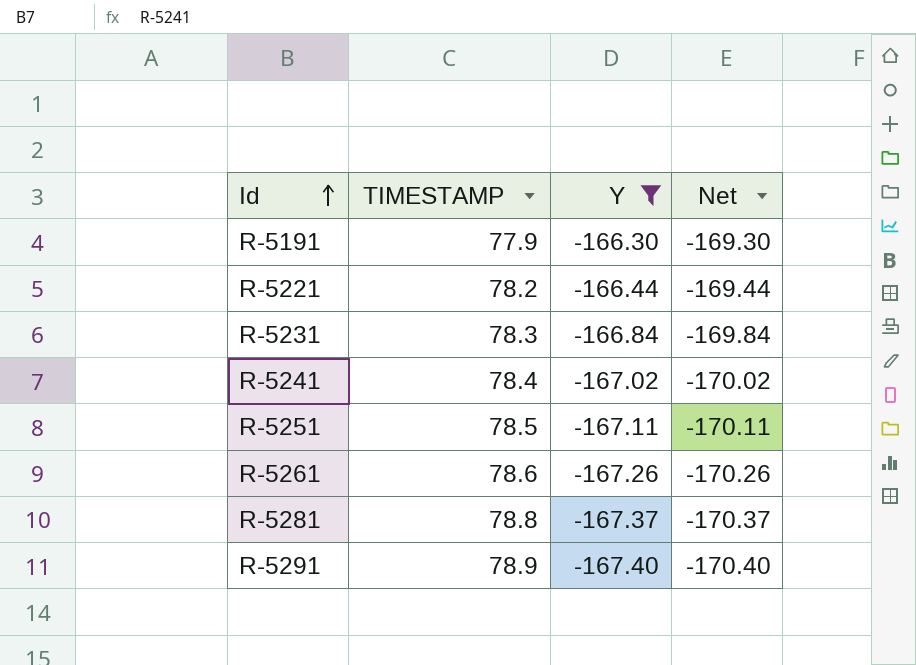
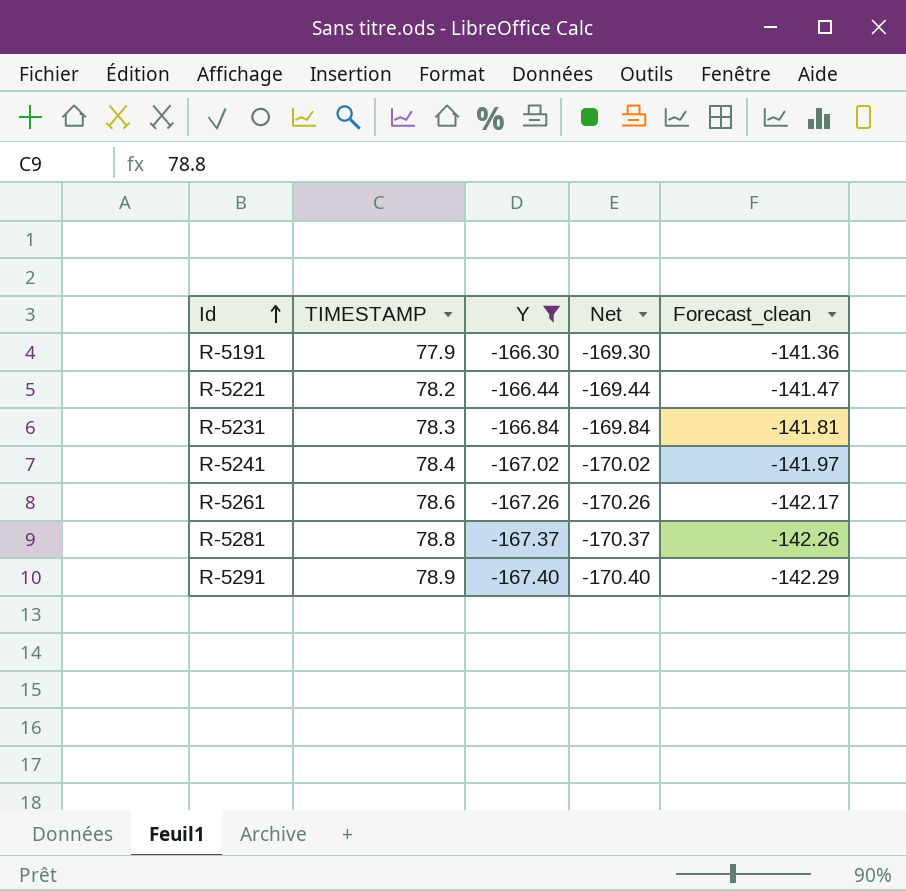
column Forecast_clean | formula: none -> [Y] * 0.85
row R-5251: 78.5 | -167.11 | -170.11 -> none

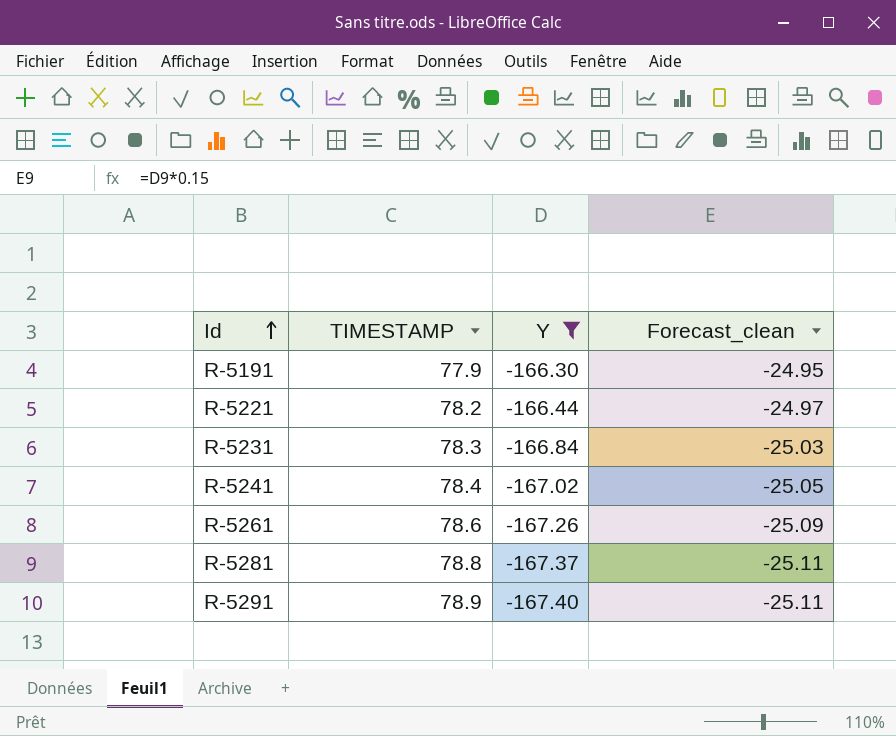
column Net | formula: [Y] - 3 -> none
column Forecast_clean | formula: [Y] * 0.85 -> [Y] * 0.15

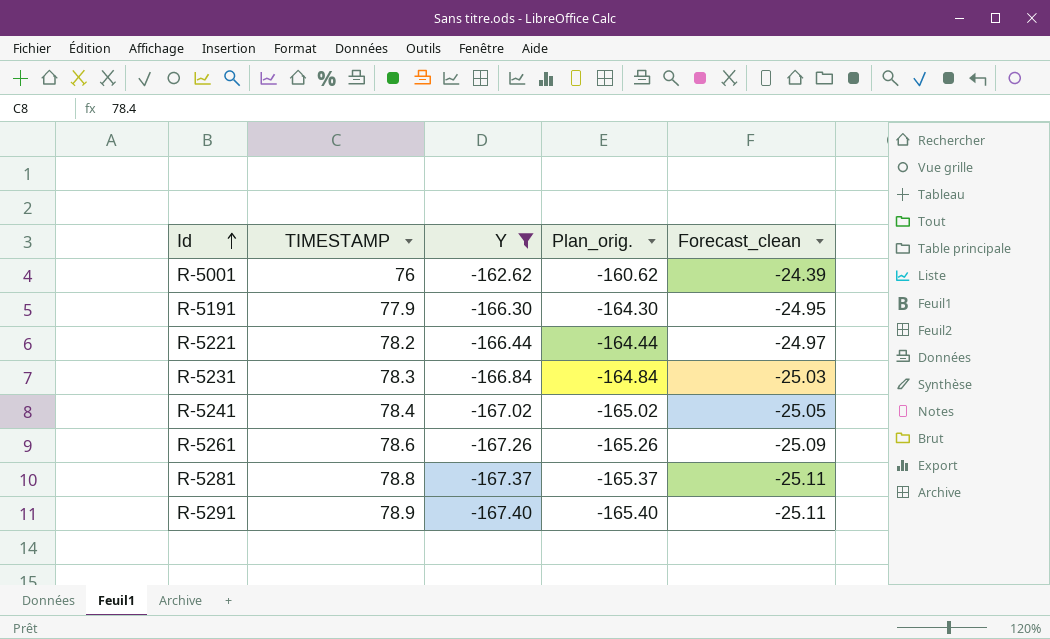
column Plan_orig. | formula: none -> [Y] + 2
row R-5001: none -> 76 | -162.62 | -160.62 | -24.39

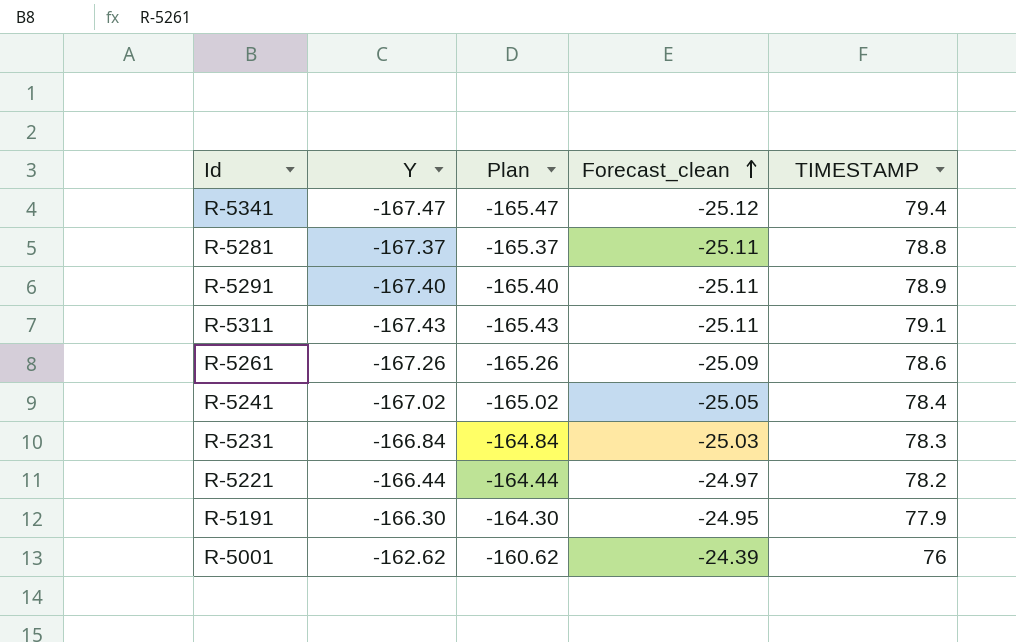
filter: Y >= -167.40 -> none
row order: Id ascending -> Forecast_clean ascending
column name: Plan_orig. -> Plan
column TIMESTAMP | position: 2 -> 5

